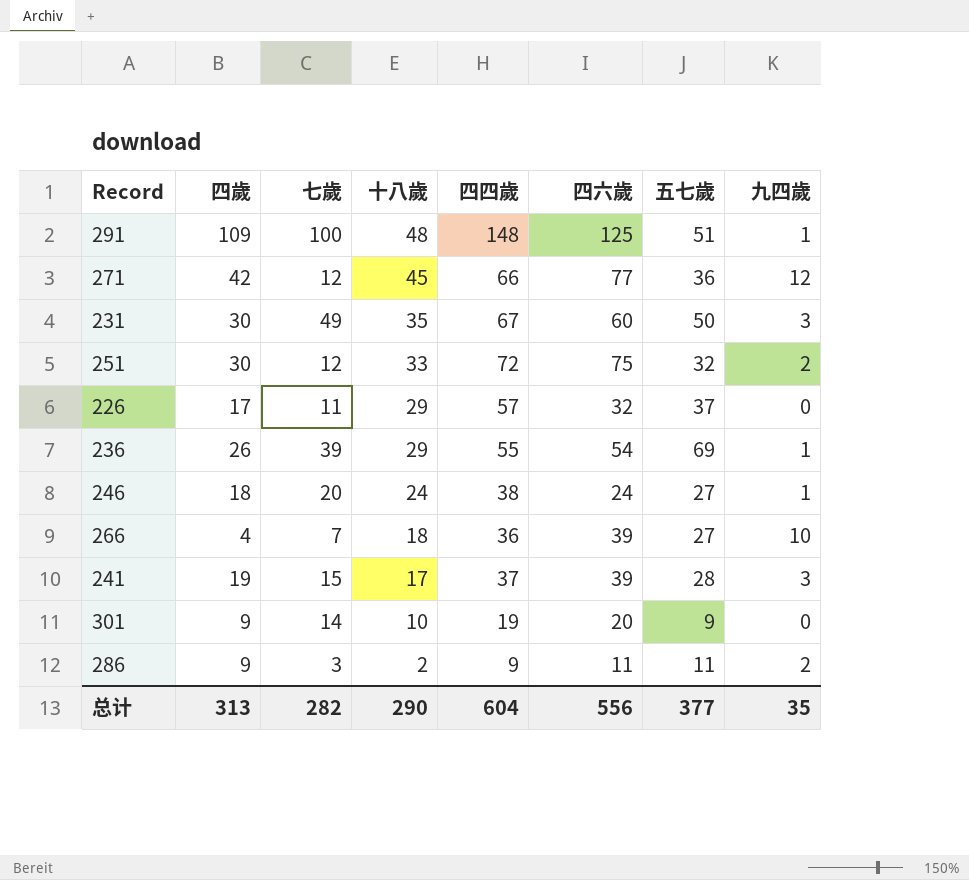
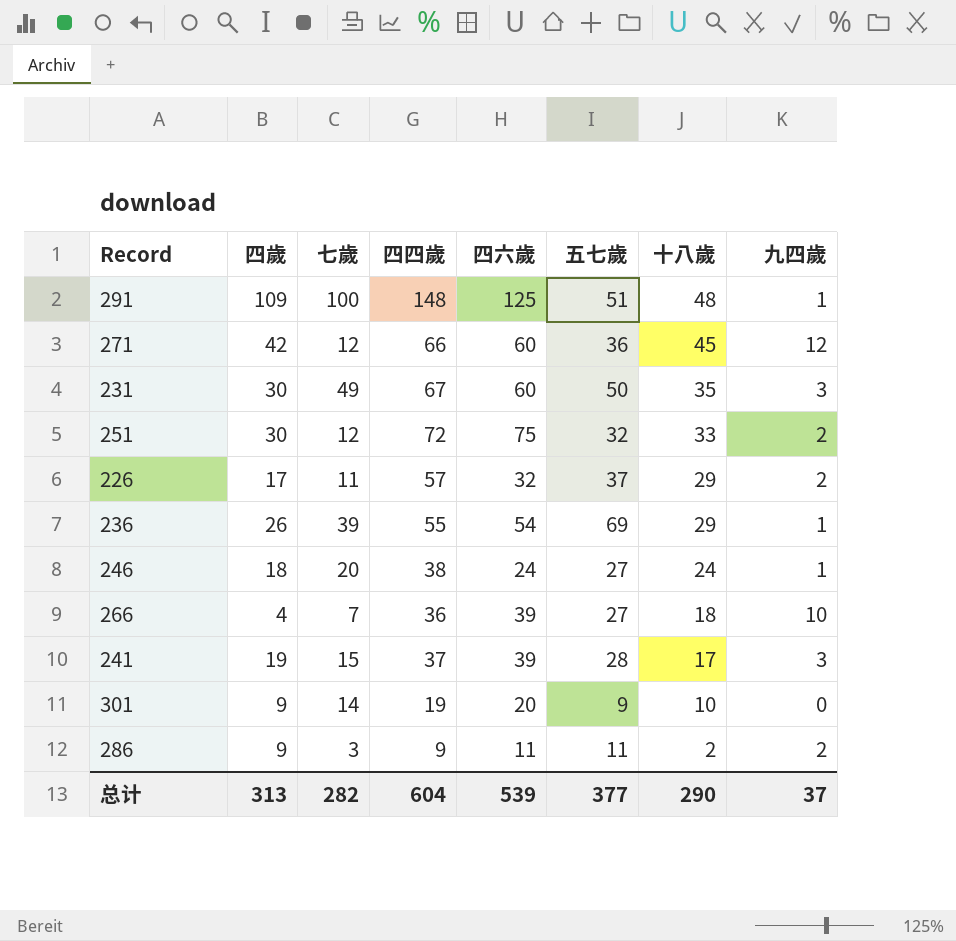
column 十八歲 | position: 4 -> 7
271 | 四六歲: 77 -> 60
226 | 九四歲: 0 -> 2
总计 | 四六歲: 556 -> 539
总计 | 九四歲: 35 -> 37

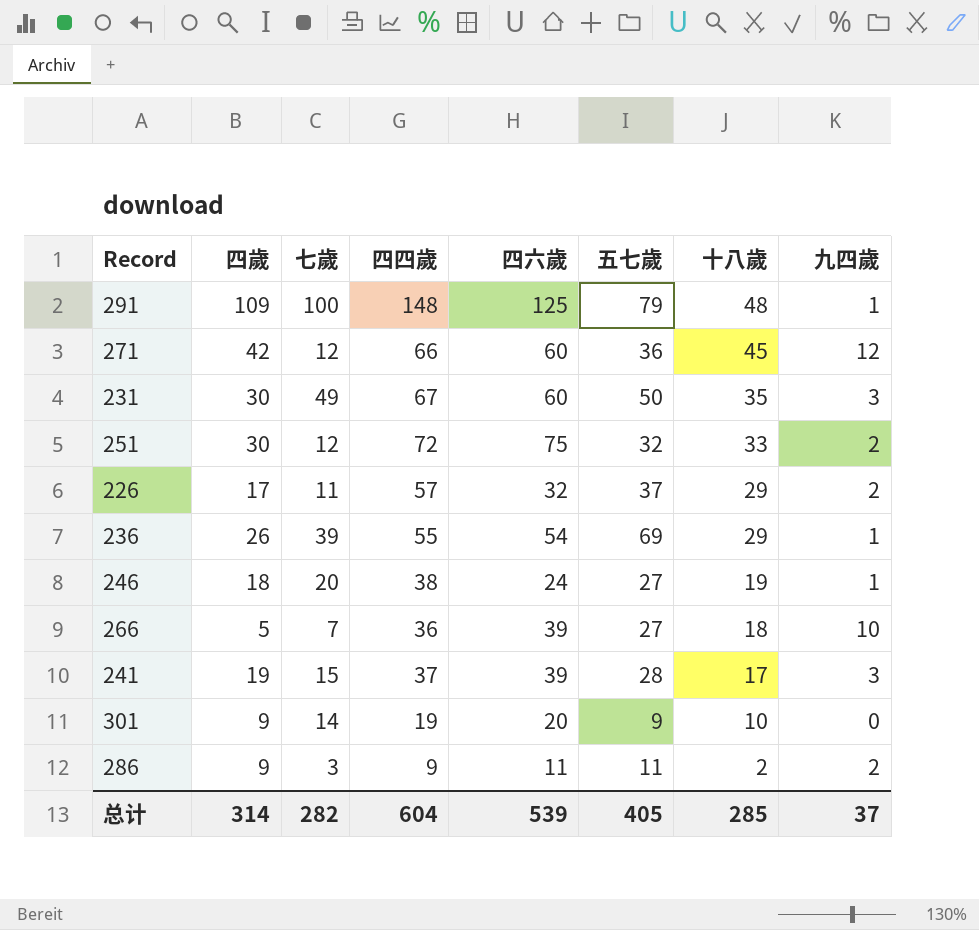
291 | 五七歲: 51 -> 79
246 | 十八歲: 24 -> 19
266 | 四歲: 4 -> 5
总计 | 四歲: 313 -> 314
总计 | 五七歲: 377 -> 405
总计 | 十八歲: 290 -> 285

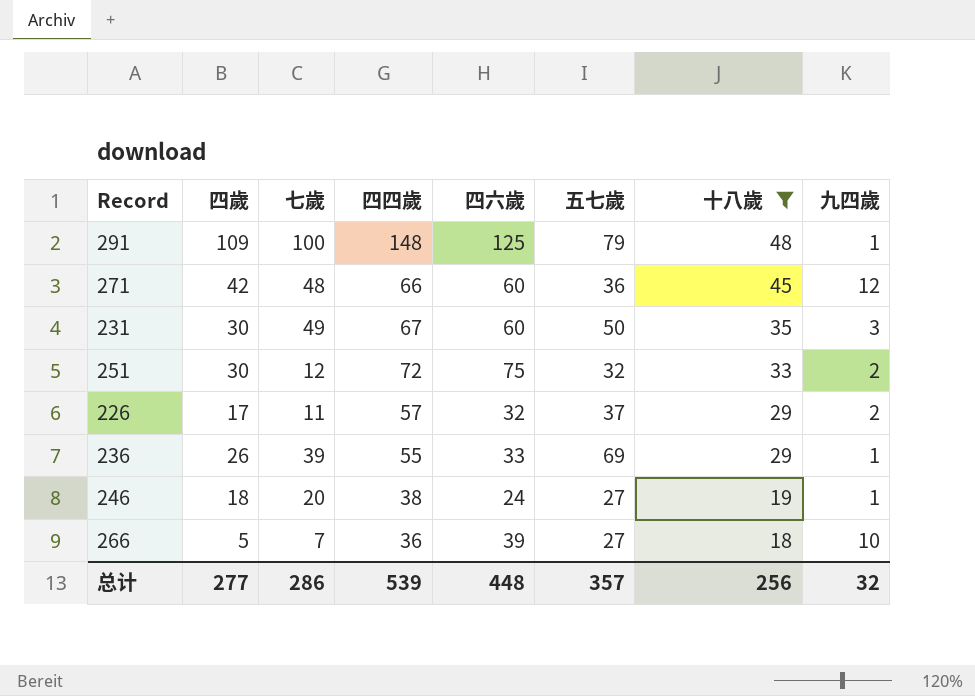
filter: none -> 十八歲 >= 18
271 | 七歲: 12 -> 48
236 | 四六歲: 54 -> 33
总计 | 四歲: 314 -> 277
总计 | 七歲: 282 -> 286
总计 | 四四歲: 604 -> 539
总计 | 四六歲: 539 -> 448
总计 | 五七歲: 405 -> 357
总计 | 十八歲: 285 -> 256
总计 | 九四歲: 37 -> 32

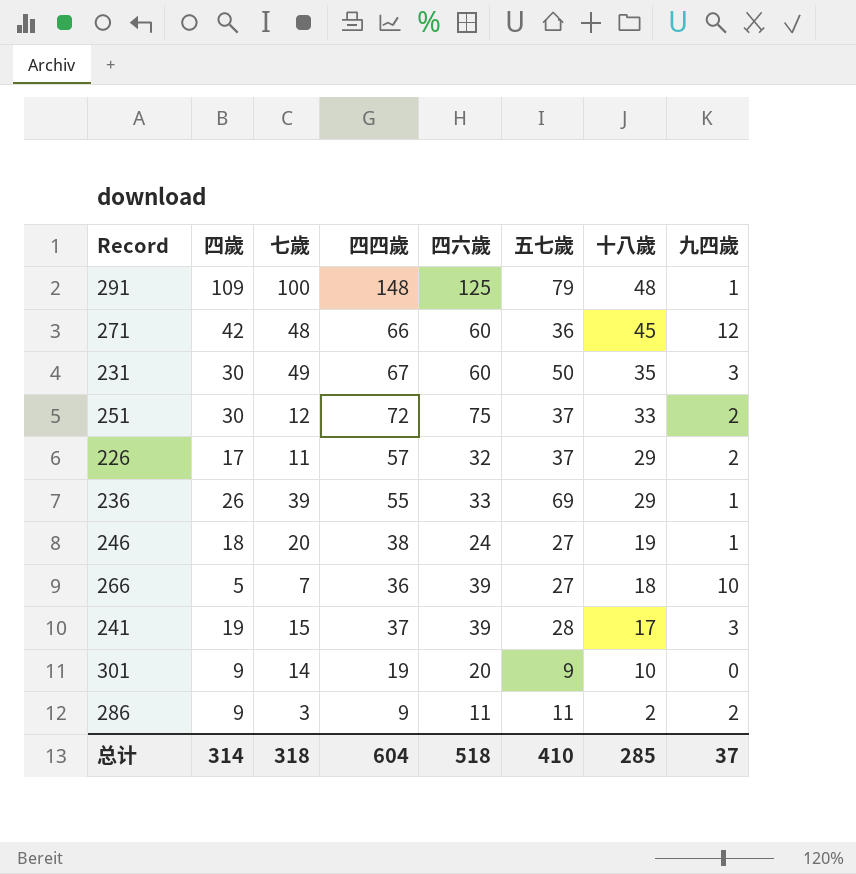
filter: 十八歲 >= 18 -> none
251 | 五七歲: 32 -> 37
总计 | 四歲: 277 -> 314
总计 | 七歲: 286 -> 318
总计 | 四四歲: 539 -> 604
总计 | 四六歲: 448 -> 518
总计 | 五七歲: 357 -> 410
总计 | 十八歲: 256 -> 285
总计 | 九四歲: 32 -> 37

